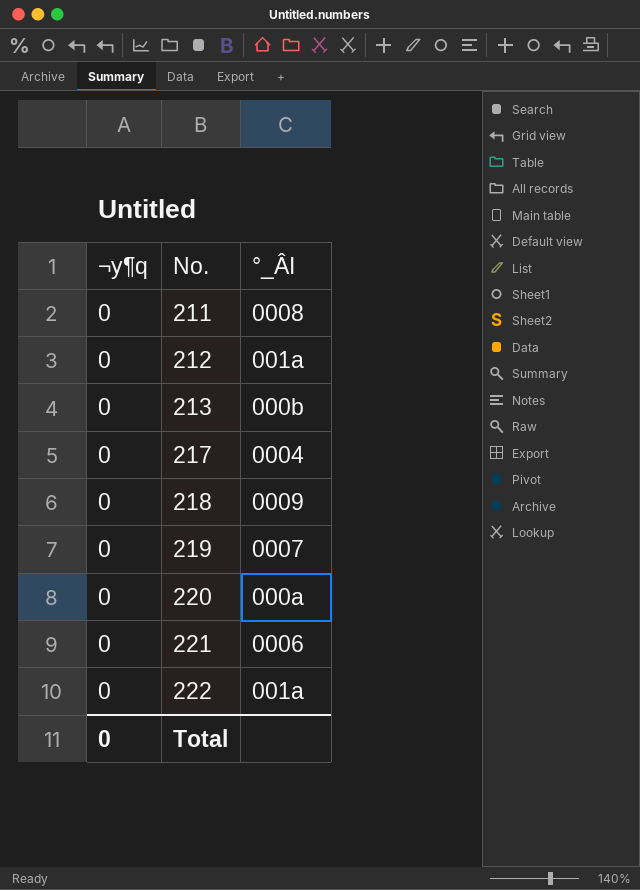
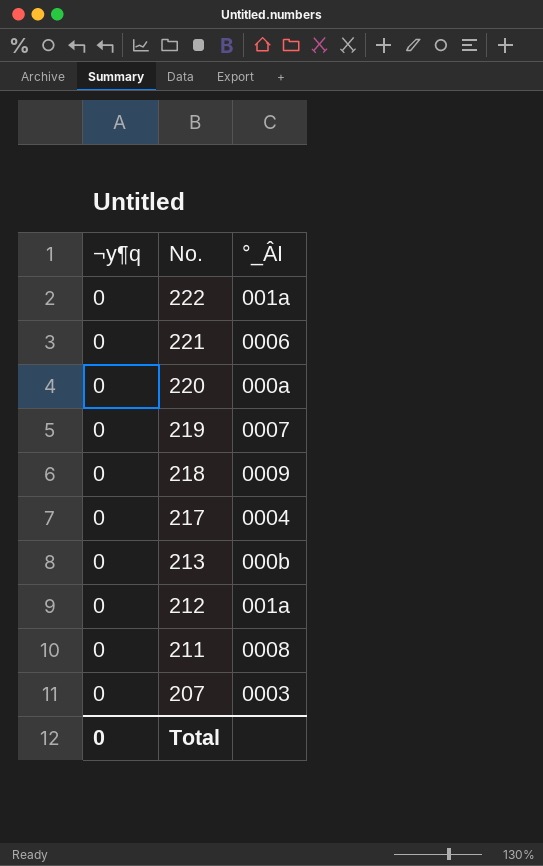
row order: No. ascending -> No. descending
row 207: none -> 0 | 0003

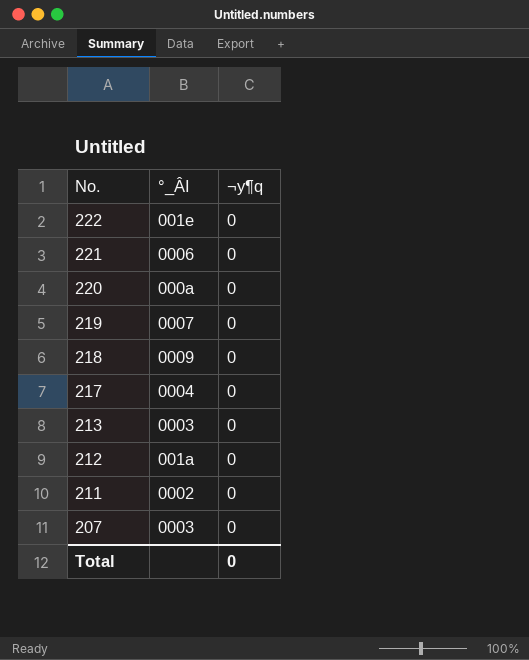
column ¬y¶q | position: 1 -> 3
222 | °_ÂI: 001a -> 001e
213 | °_ÂI: 000b -> 0003
211 | °_ÂI: 0008 -> 0002

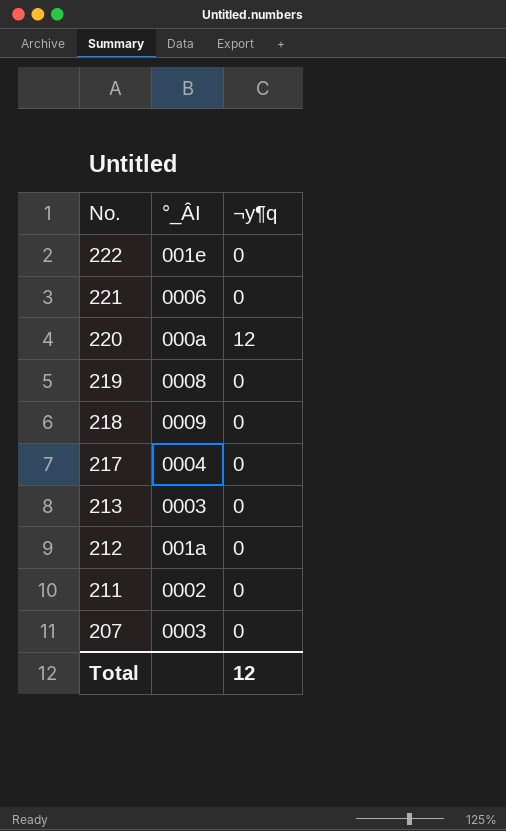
220 | ¬y¶q: 0 -> 12
219 | °_ÂI: 0007 -> 0008
Total | ¬y¶q: 0 -> 12

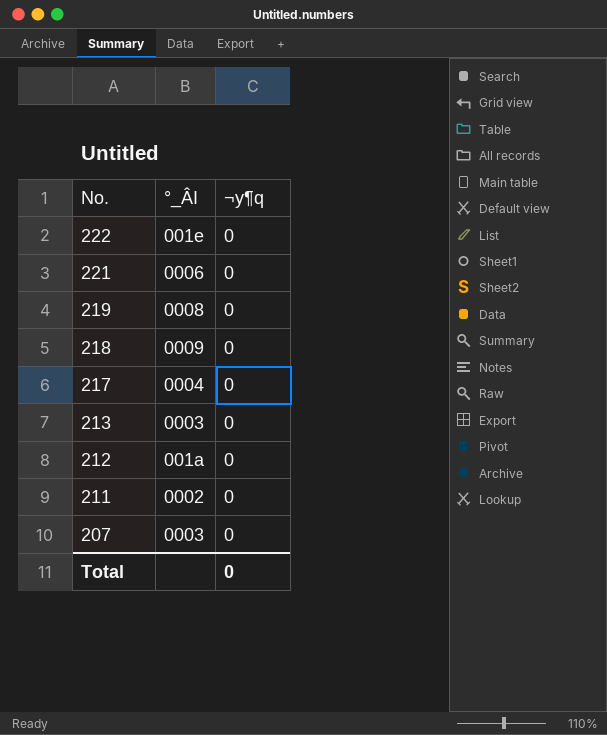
row 220: 000a | 12 -> none
Total | ¬y¶q: 12 -> 0

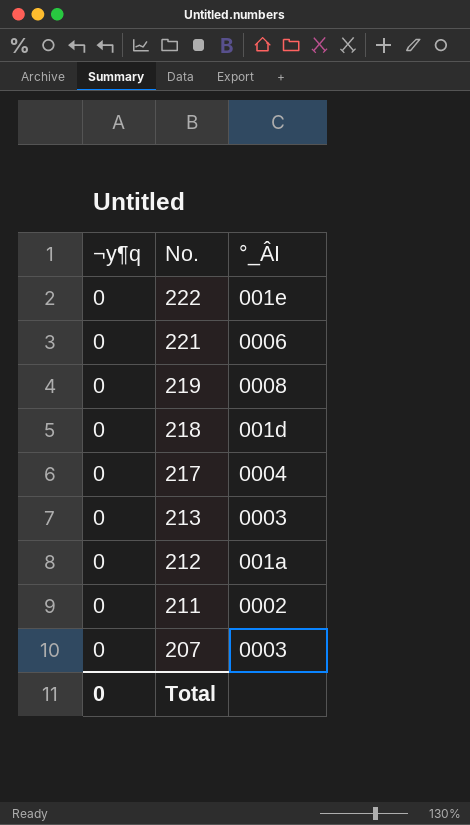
column ¬y¶q | position: 3 -> 1
218 | °_ÂI: 0009 -> 001d

